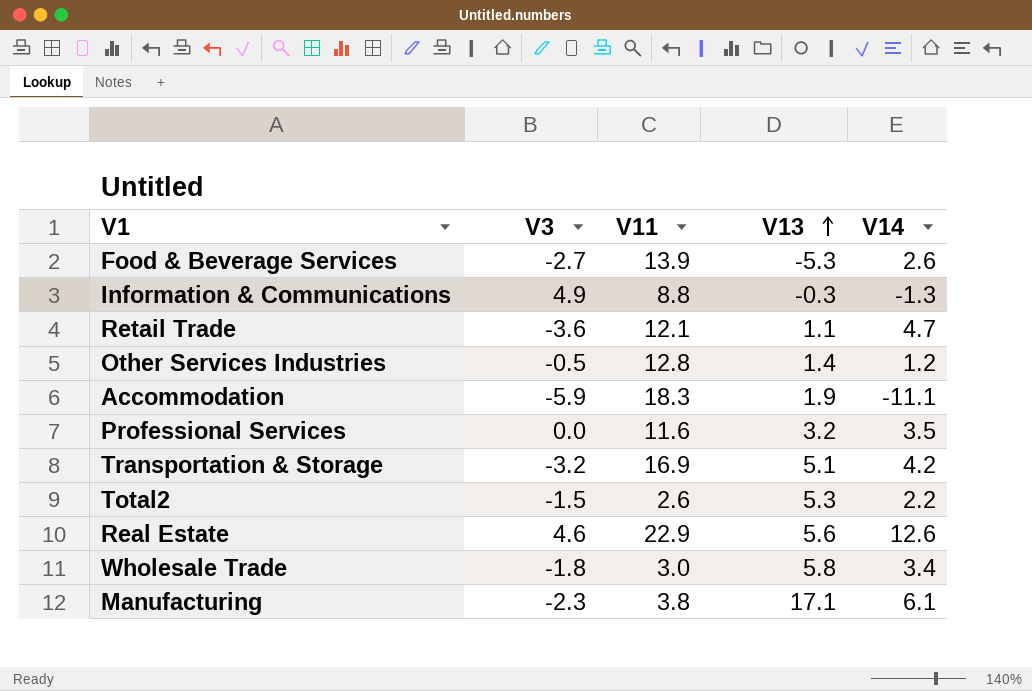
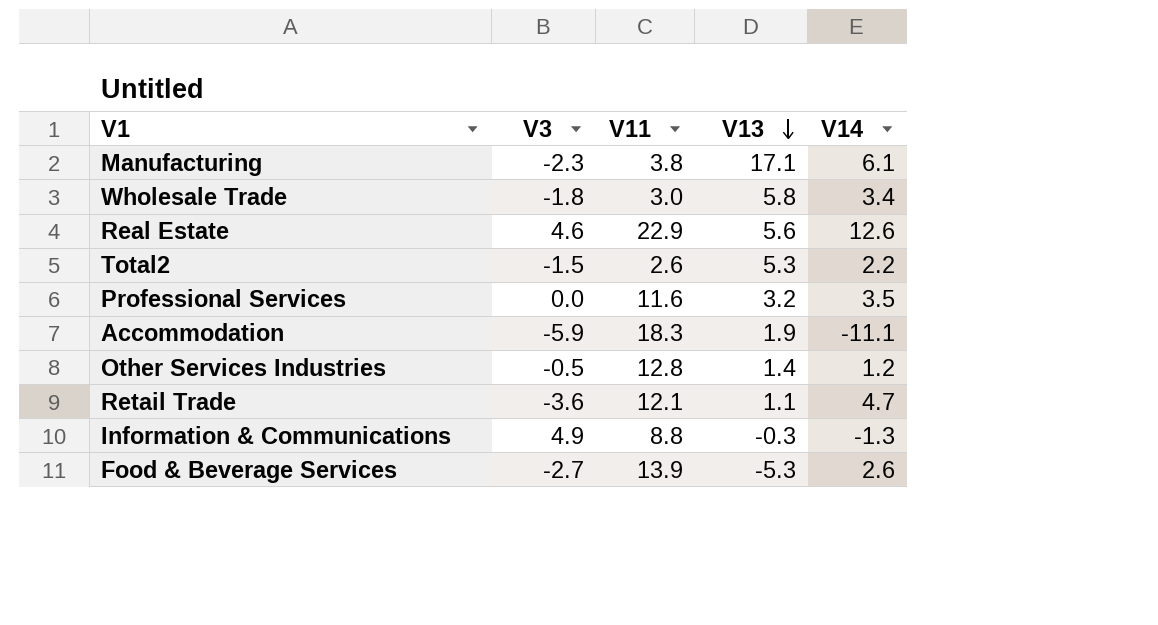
row order: V13 ascending -> V13 descending
row Transportation & Storage: -3.2 | 16.9 | 5.1 | 4.2 -> none

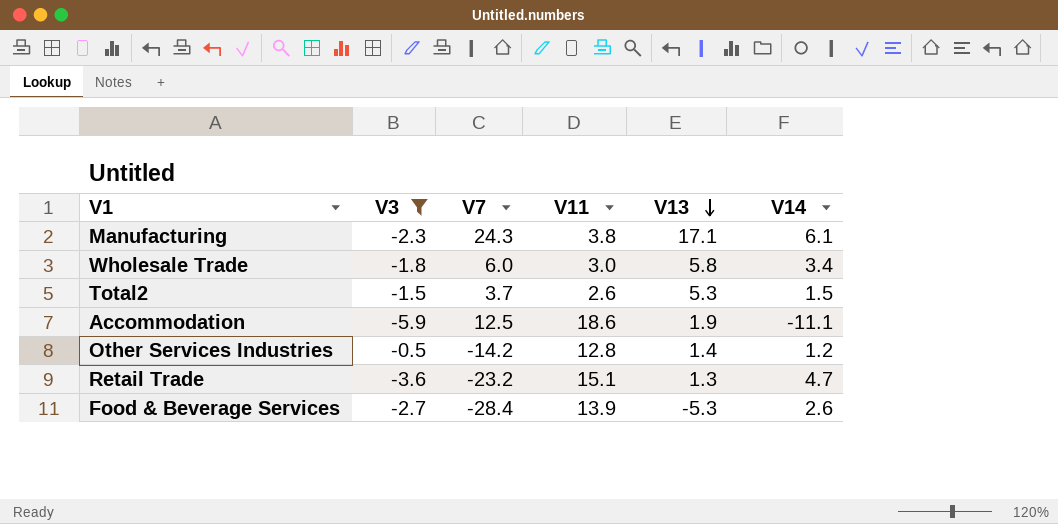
filter: none -> V3 <= -0.5
column V7 | position: none -> 3
Total2 | V14: 2.2 -> 1.5
Accommodation | V11: 18.3 -> 18.6
Retail Trade | V11: 12.1 -> 15.1
Retail Trade | V13: 1.1 -> 1.3

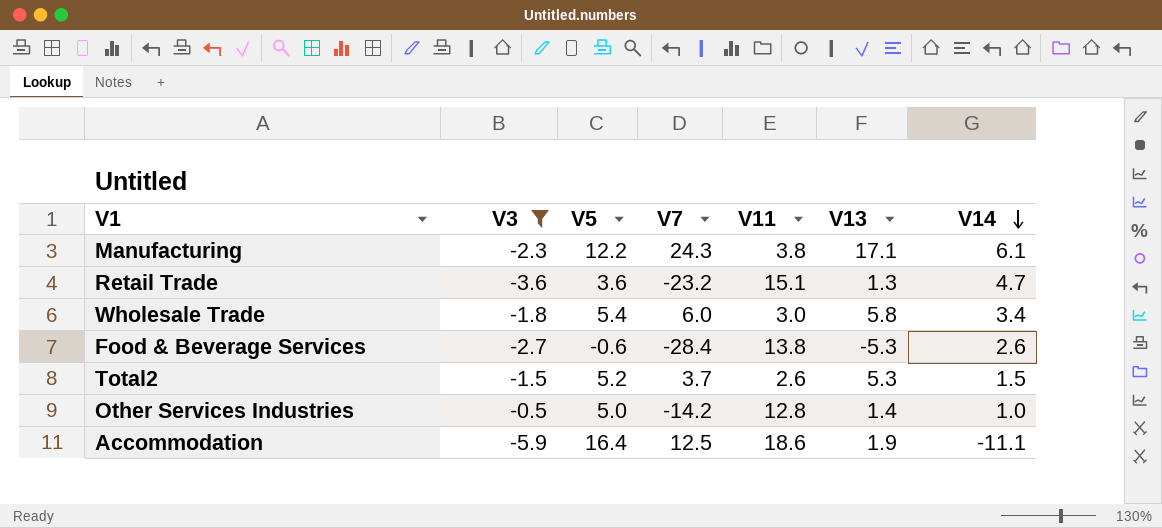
row order: V13 descending -> V14 descending
column V5 | position: none -> 3
Food & Beverage Services | V11: 13.9 -> 13.8
Other Services Industries | V14: 1.2 -> 1.0

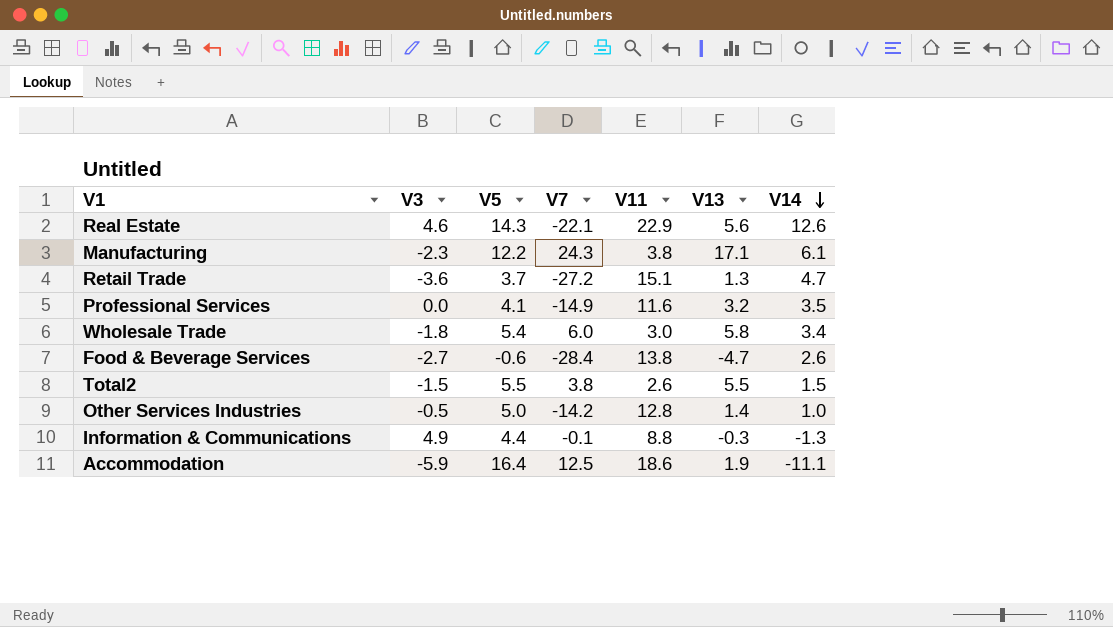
filter: V3 <= -0.5 -> none
Retail Trade | V5: 3.6 -> 3.7
Retail Trade | V7: -23.2 -> -27.2
Food & Beverage Services | V13: -5.3 -> -4.7
Total2 | V5: 5.2 -> 5.5
Total2 | V7: 3.7 -> 3.8
Total2 | V13: 5.3 -> 5.5

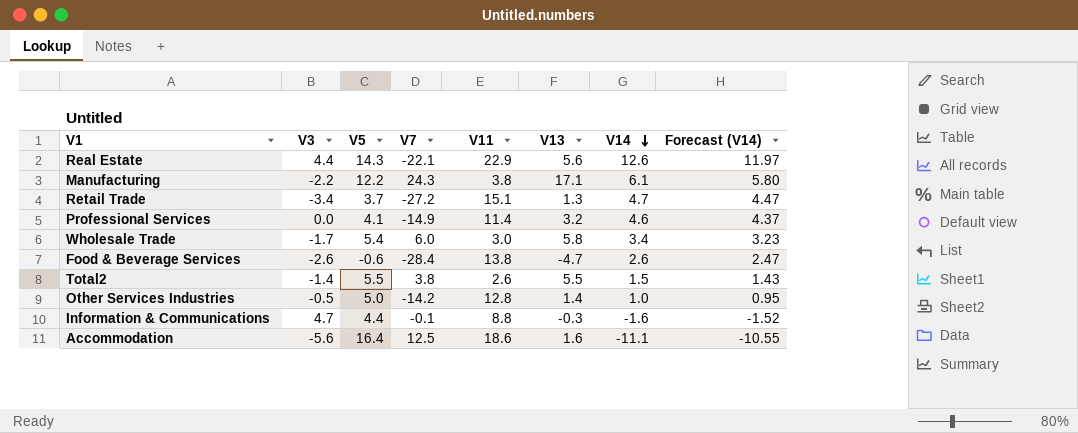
column Forecast (V14) | formula: none -> [V14] * 0.95
Real Estate | V3: 4.6 -> 4.4
Manufacturing | V3: -2.3 -> -2.2
Retail Trade | V3: -3.6 -> -3.4
Professional Services | V11: 11.6 -> 11.4
Professional Services | V14: 3.5 -> 4.6
Wholesale Trade | V3: -1.8 -> -1.7
Food & Beverage Services | V3: -2.7 -> -2.6
Total2 | V3: -1.5 -> -1.4
Information & Communications | V3: 4.9 -> 4.7
Information & Communications | V14: -1.3 -> -1.6
Accommodation | V3: -5.9 -> -5.6
Accommodation | V13: 1.9 -> 1.6

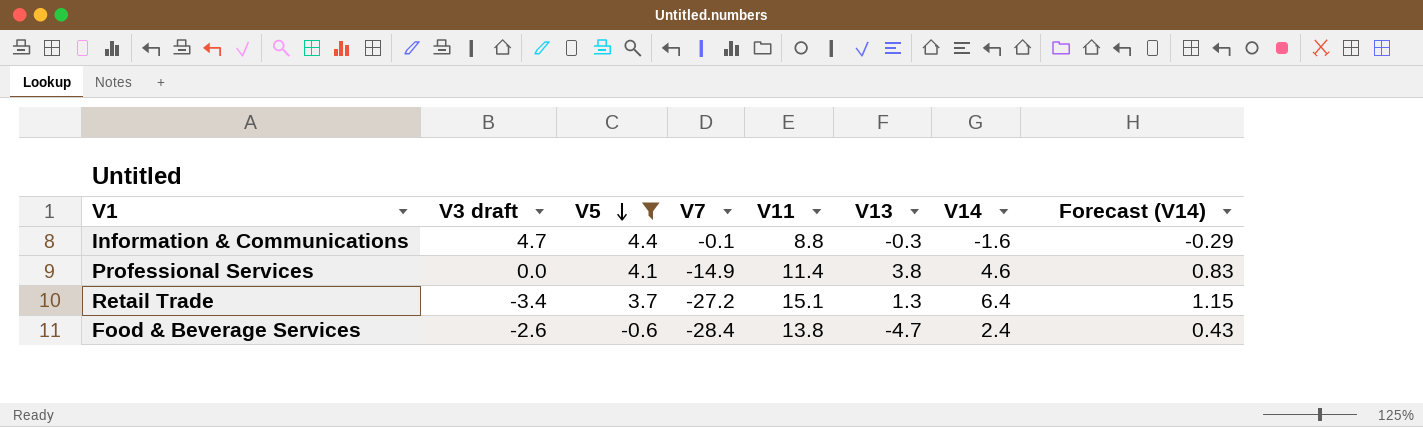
filter: none -> V5 <= 4.4
row order: V14 descending -> V5 descending
column name: V3 -> V3 draft
column Forecast (V14) | formula: [V14] * 0.95 -> [V14] * 0.18
Professional Services | V13: 3.2 -> 3.8
Retail Trade | V14: 4.7 -> 6.4
Food & Beverage Services | V14: 2.6 -> 2.4

